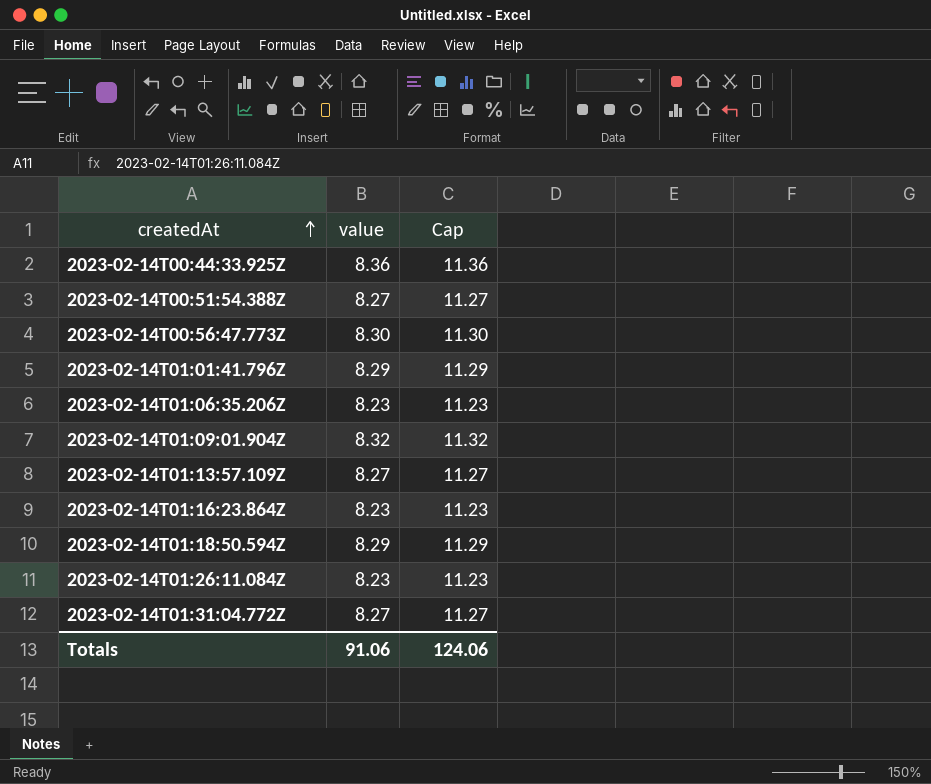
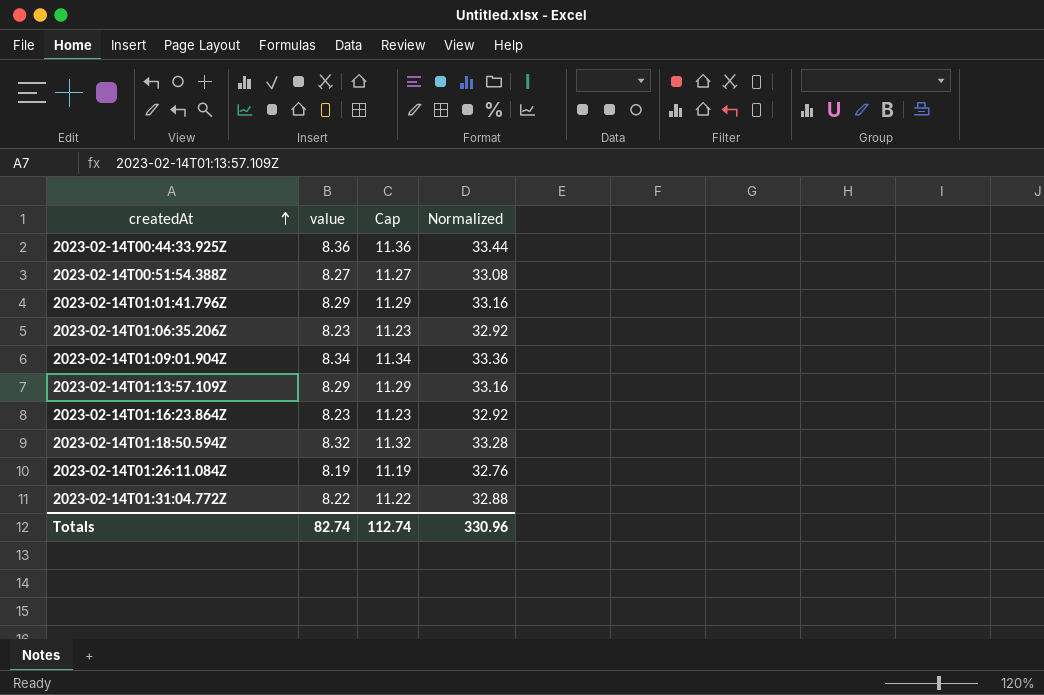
column Normalized | formula: none -> [value] * 4
row 2023-02-14T00:56:47.773Z: 8.30 | 11.30 -> none
2023-02-14T01:09:01.904Z | value: 8.32 -> 8.34
2023-02-14T01:09:01.904Z | Cap: 11.32 -> 11.34
2023-02-14T01:13:57.109Z | value: 8.27 -> 8.29
2023-02-14T01:13:57.109Z | Cap: 11.27 -> 11.29
2023-02-14T01:18:50.594Z | value: 8.29 -> 8.32
2023-02-14T01:18:50.594Z | Cap: 11.29 -> 11.32
2023-02-14T01:26:11.084Z | value: 8.23 -> 8.19
2023-02-14T01:26:11.084Z | Cap: 11.23 -> 11.19
2023-02-14T01:31:04.772Z | value: 8.27 -> 8.22
2023-02-14T01:31:04.772Z | Cap: 11.27 -> 11.22
Totals | value: 91.06 -> 82.74
Totals | Cap: 124.06 -> 112.74

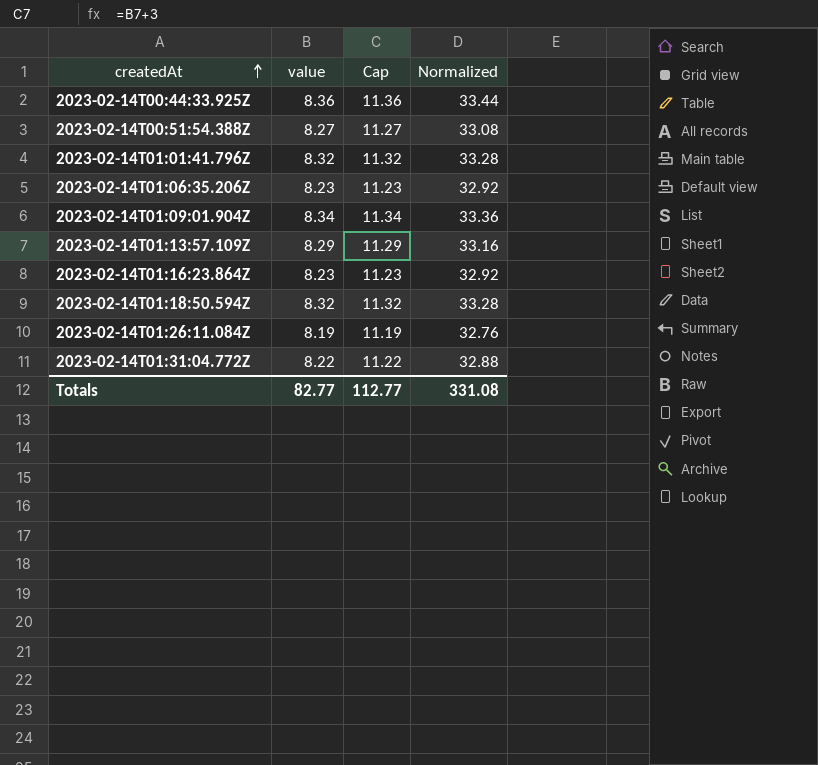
2023-02-14T01:01:41.796Z | value: 8.29 -> 8.32
2023-02-14T01:01:41.796Z | Cap: 11.29 -> 11.32
2023-02-14T01:01:41.796Z | Normalized: 33.16 -> 33.28
Totals | value: 82.74 -> 82.77
Totals | Cap: 112.74 -> 112.77
Totals | Normalized: 330.96 -> 331.08

